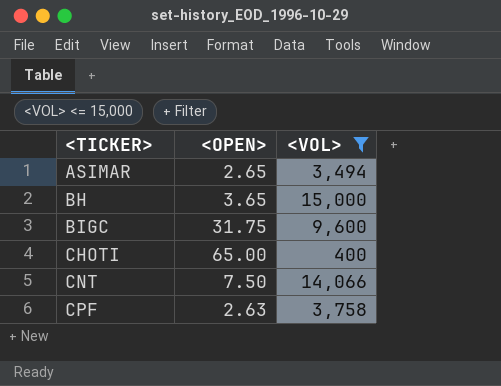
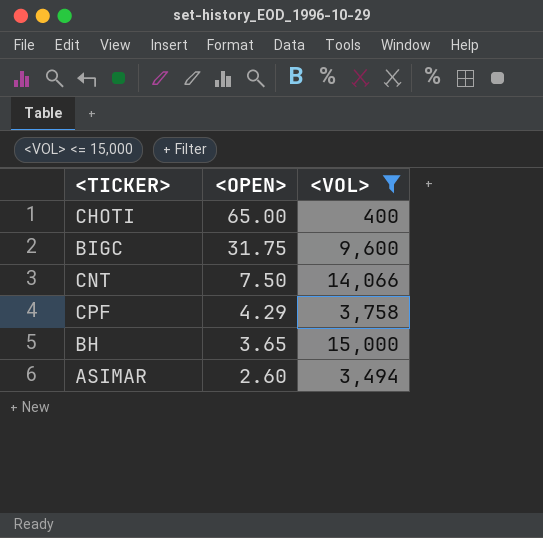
row order: <TICKER> ascending -> <OPEN> descending
CPF | <OPEN>: 2.63 -> 4.29
ASIMAR | <OPEN>: 2.65 -> 2.60

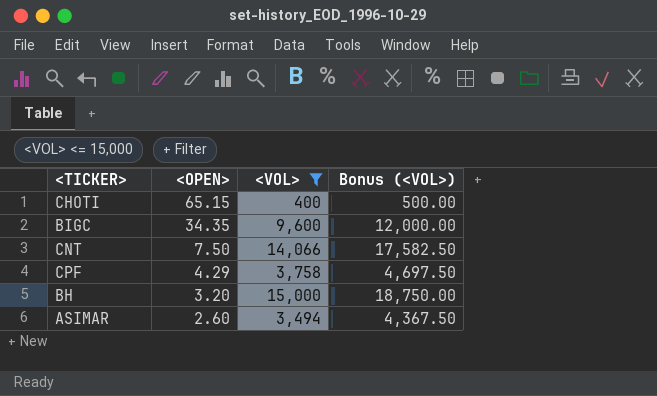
column Bonus (<VOL>) | formula: none -> [<VOL>] * 1.25
CHOTI | <OPEN>: 65.00 -> 65.15
BIGC | <OPEN>: 31.75 -> 34.35
BH | <OPEN>: 3.65 -> 3.20

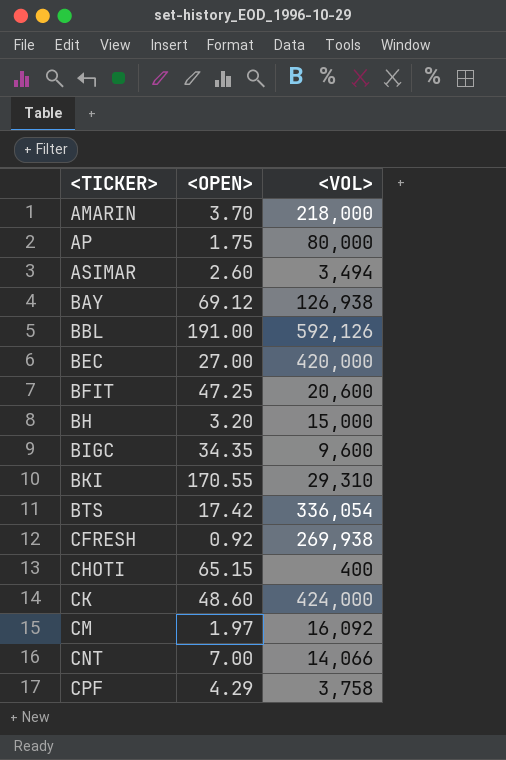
filter: <VOL> <= 15,000 -> none
row order: <OPEN> descending -> <TICKER> ascending
column Bonus (<VOL>) | formula: [<VOL>] * 1.25 -> none
CNT | <OPEN>: 7.50 -> 7.00

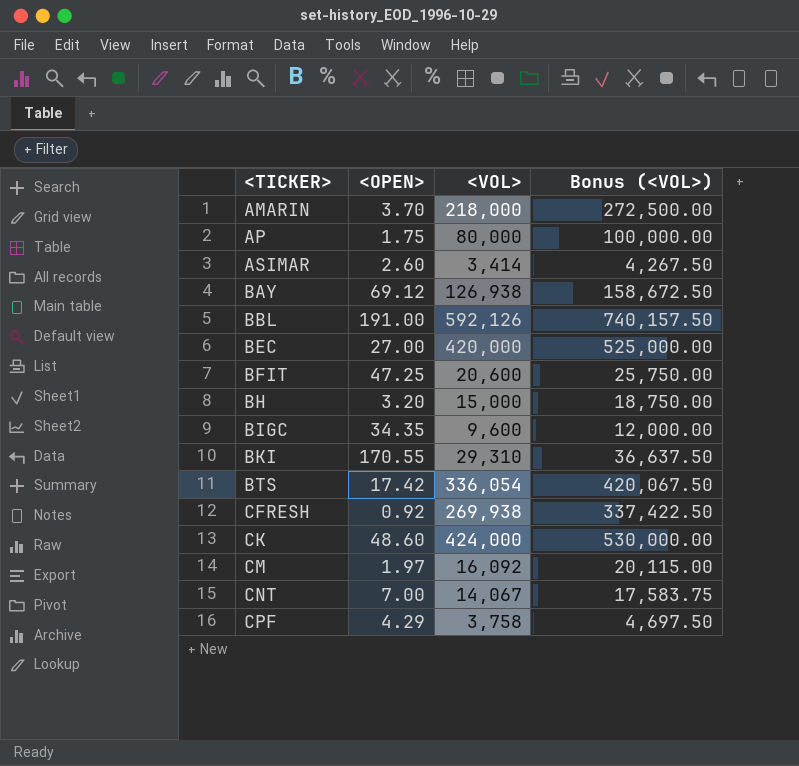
column Bonus (<VOL>) | formula: none -> [<VOL>] * 1.25
row CHOTI: 65.15 | 400 -> none
ASIMAR | <VOL>: 3,494 -> 3,414
CNT | <VOL>: 14,066 -> 14,067

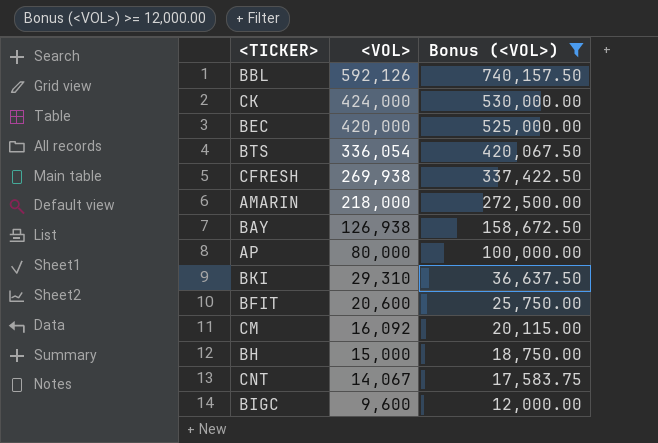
filter: none -> Bonus (<VOL>) >= 12,000.00
row order: <TICKER> ascending -> <VOL> descending
column <OPEN> | position: 2 -> none

